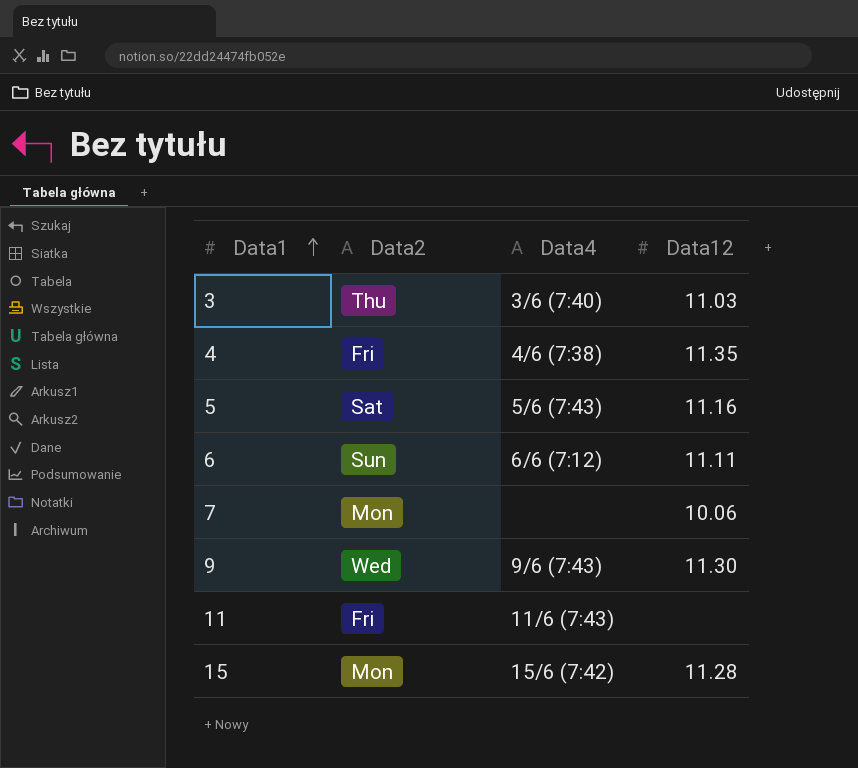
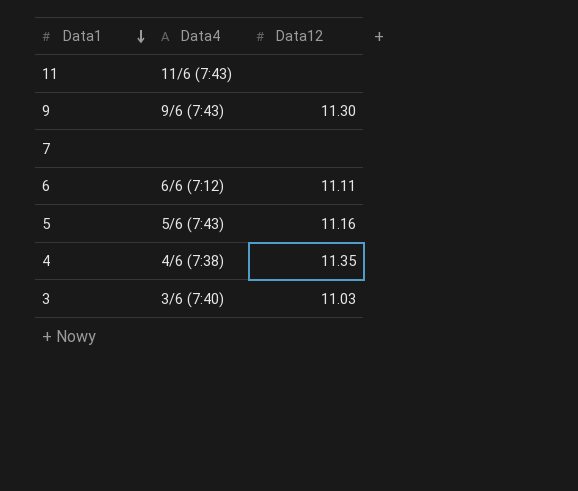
row order: Data1 ascending -> Data1 descending
column Data2 | position: 2 -> none
row 15: Mon | 15/6 (7:42) | 11.28 -> none
7 | Data12: 10.06 -> none

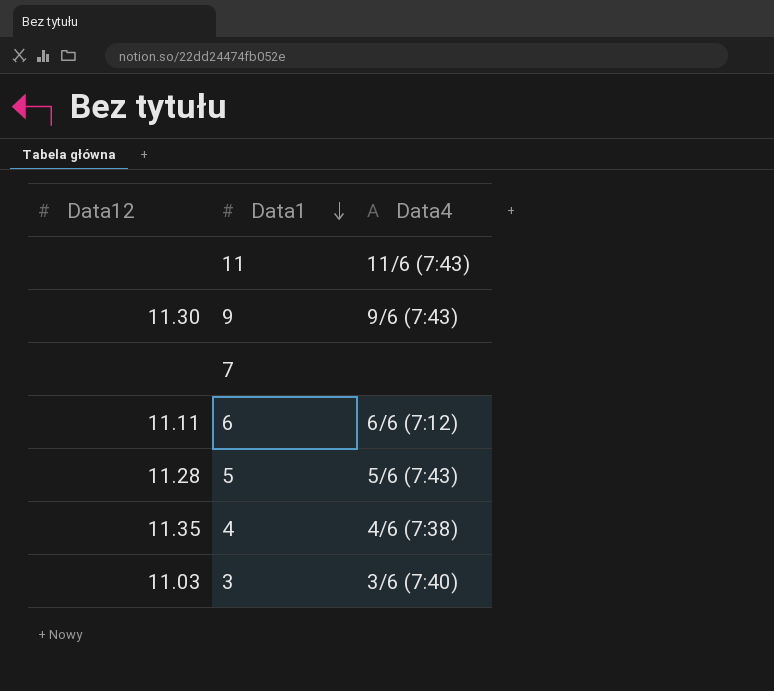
column Data12 | position: 3 -> 1
5 | Data12: 11.16 -> 11.28

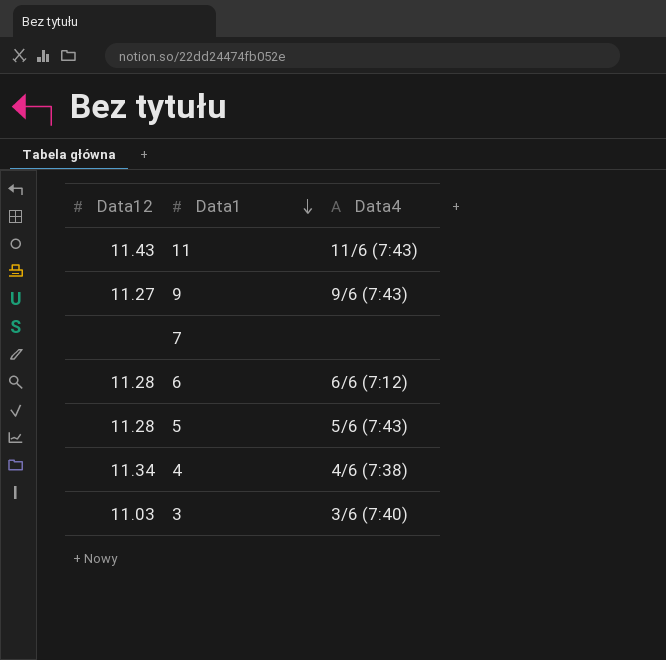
11 | Data12: none -> 11.43
9 | Data12: 11.30 -> 11.27
6 | Data12: 11.11 -> 11.28
4 | Data12: 11.35 -> 11.34

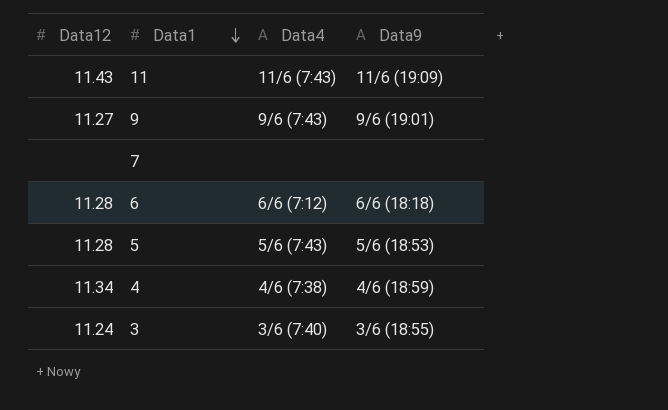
column Data9 | position: none -> 4
3 | Data12: 11.03 -> 11.24

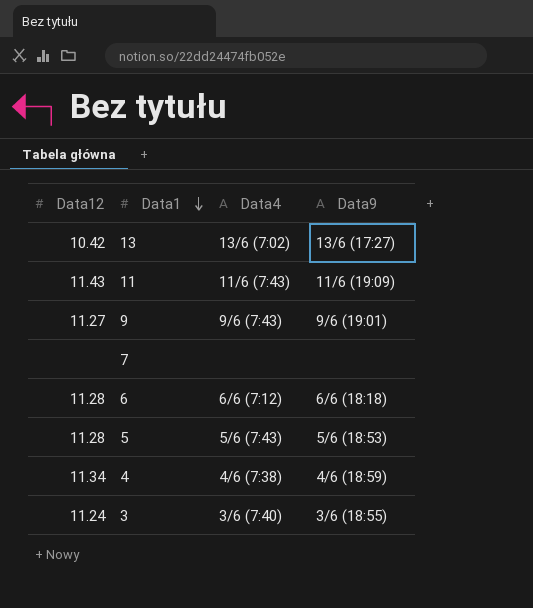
row 13: none -> 10.42 | 13/6 (7:02) | 13/6 (17:27)

